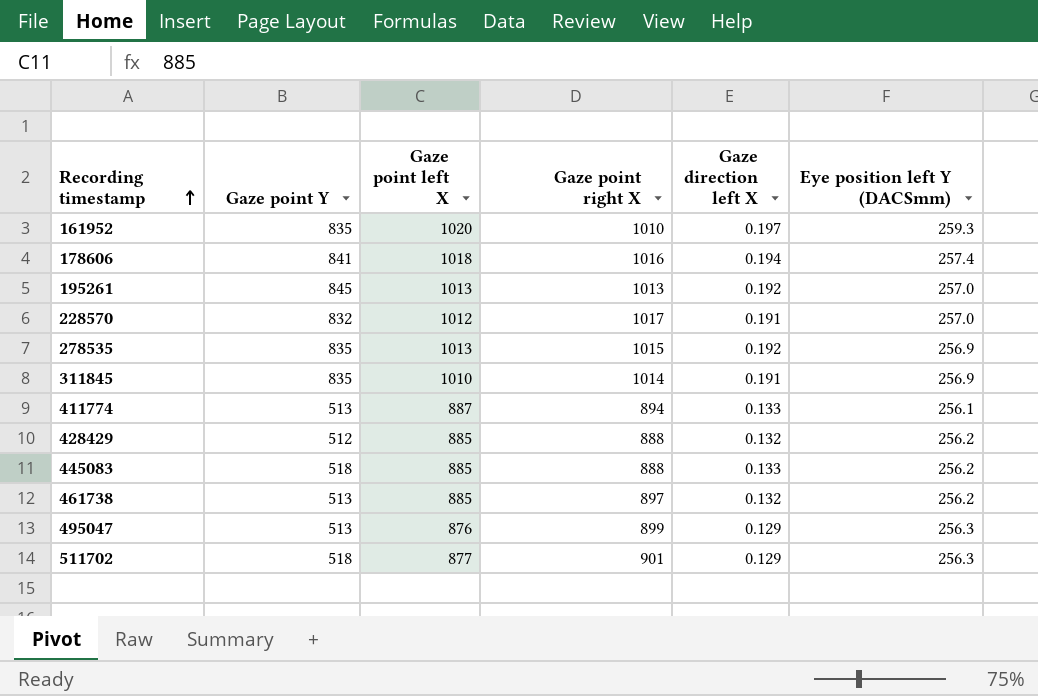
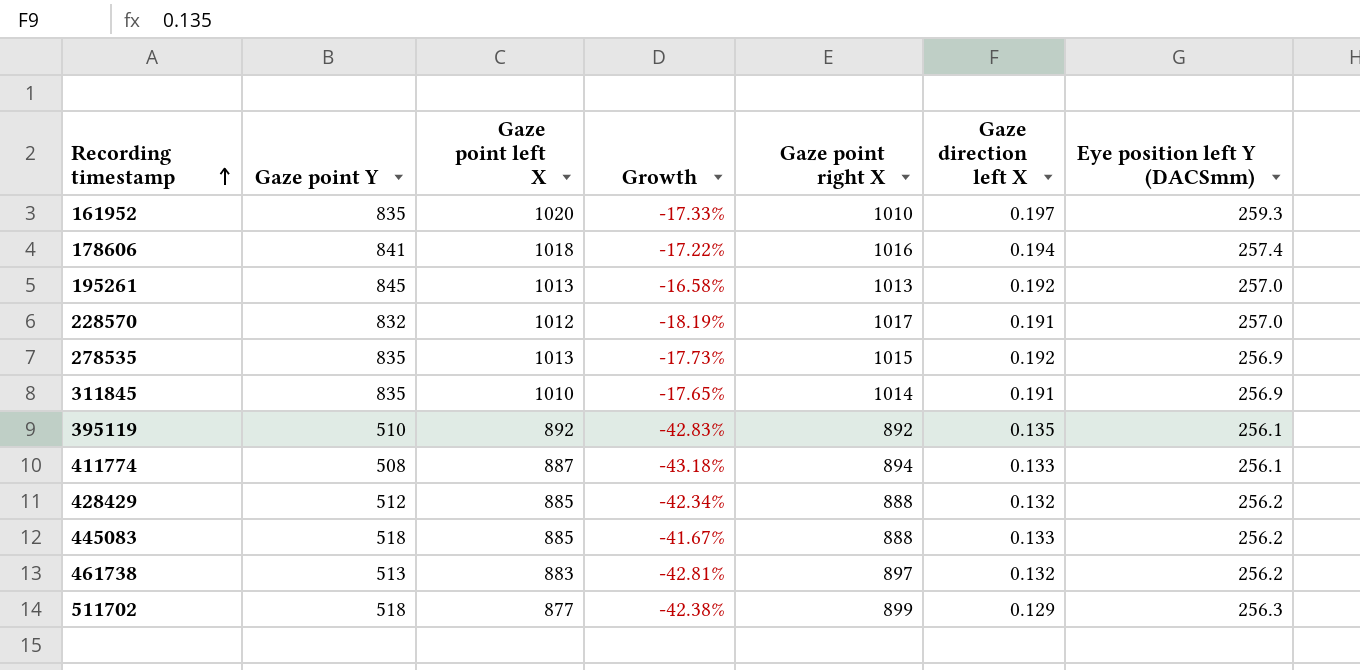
column Growth | formula: none -> ([Gaze point Y] - [Gaze point right X]) / [Gaze point right X]
row 495047: 513 | 876 | 899 | 0.129 | 256.3 -> none
row 395119: none -> 510 | 892 | -42.83% | 892 | 0.135 | 256.1
411774 | Gaze point Y: 513 -> 508
461738 | Gaze point left X: 885 -> 883
511702 | Gaze point right X: 901 -> 899

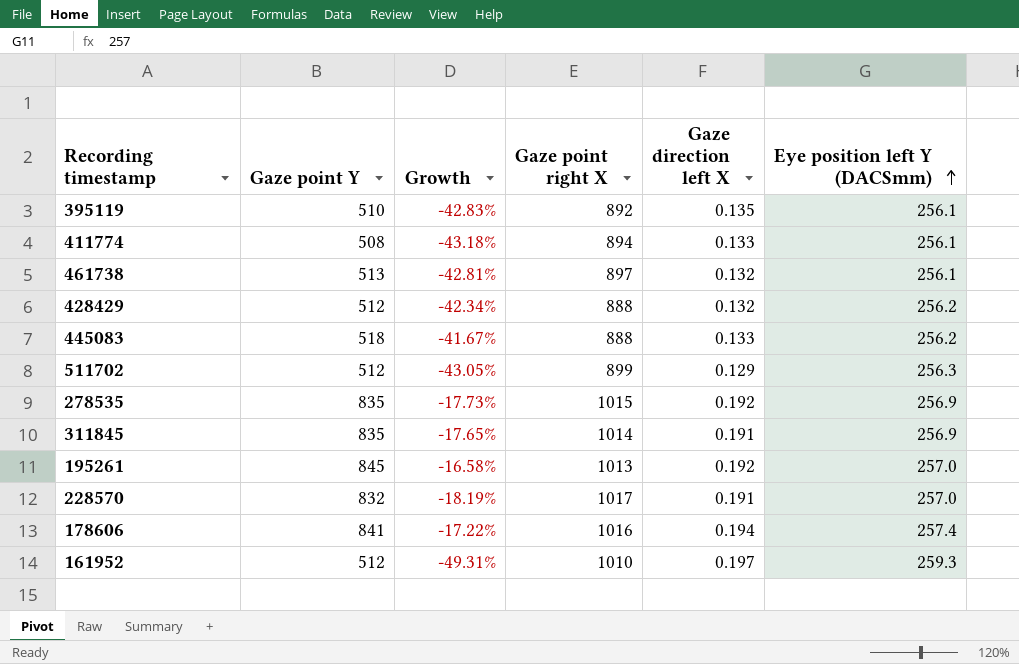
row order: Recording timestamp ascending -> Eye position left Y (DACSmm) ascending
column Gaze point left X | position: 3 -> none
461738 | Eye position left Y (DACSmm): 256.2 -> 256.1
511702 | Gaze point Y: 518 -> 512
511702 | Growth: -42.38% -> -43.05%
161952 | Gaze point Y: 835 -> 512
161952 | Growth: -17.33% -> -49.31%

